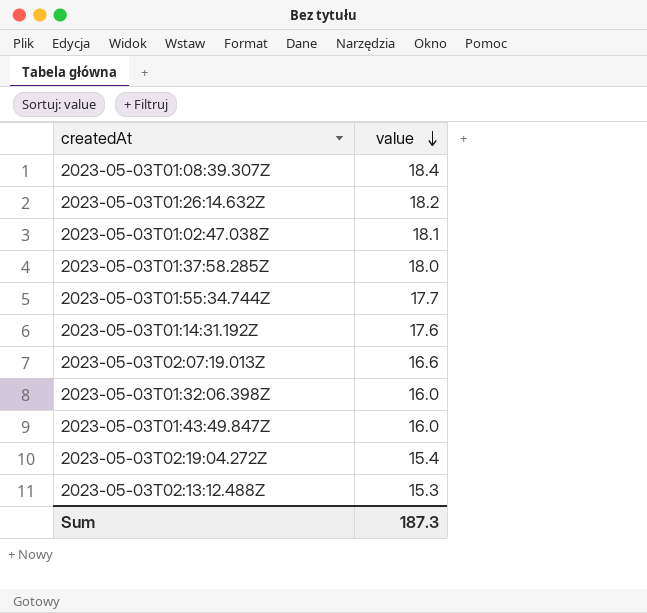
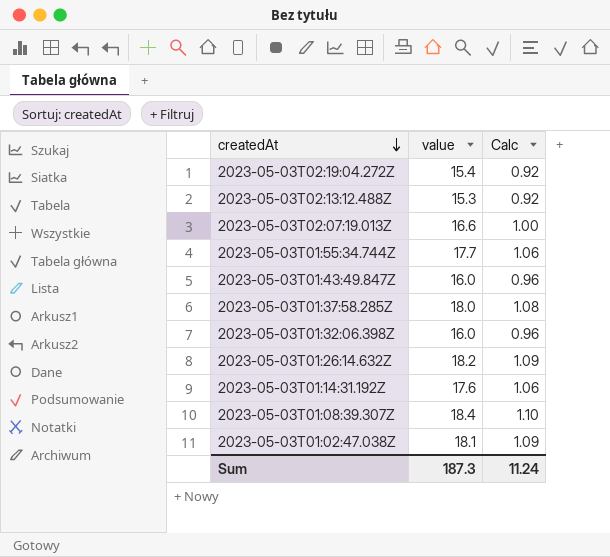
row order: value descending -> createdAt descending
column Calc | formula: none -> [value] * 0.06

